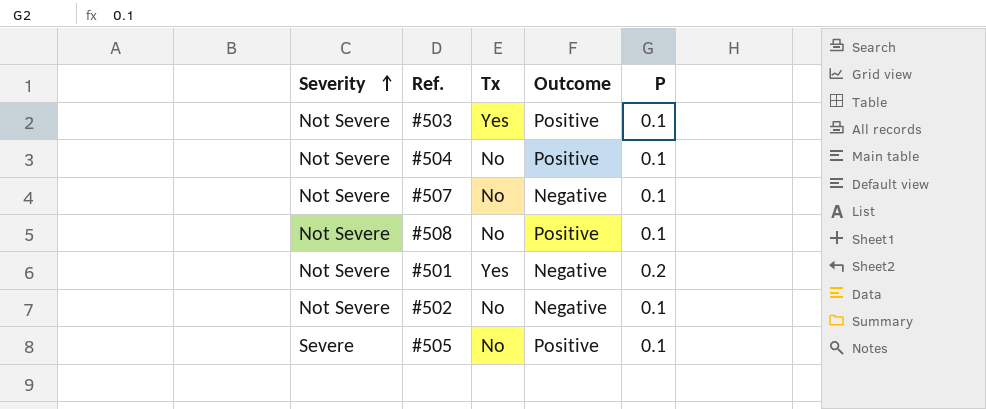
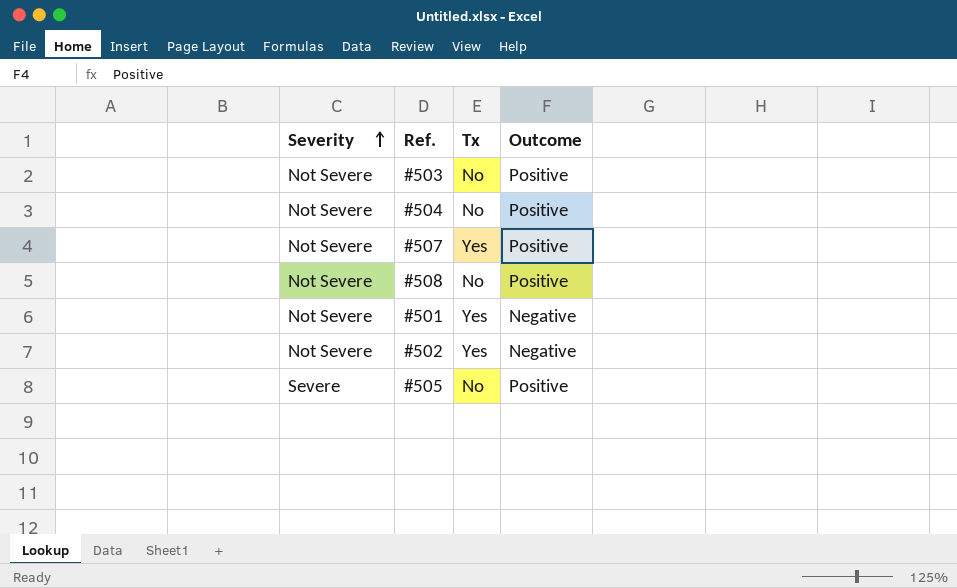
column P | position: 5 -> none
#503 | Tx: Yes -> No
#507 | Tx: No -> Yes
#507 | Outcome: Negative -> Positive
#502 | Tx: No -> Yes

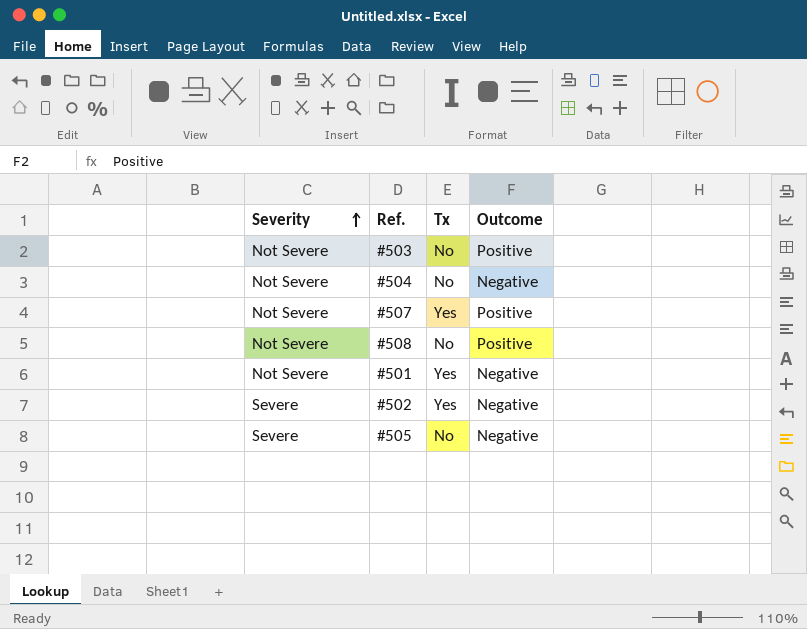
#504 | Outcome: Positive -> Negative
#502 | Severity: Not Severe -> Severe
#505 | Outcome: Positive -> Negative

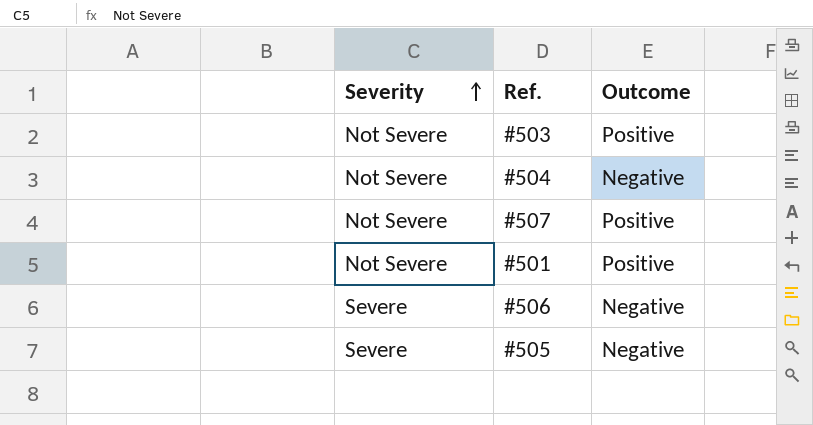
column Tx | position: 3 -> none
row #508: Not Severe | No | Positive -> none
row #502: Severe | Yes | Negative -> none
#501 | Outcome: Negative -> Positive
row #506: none -> Severe | Negative

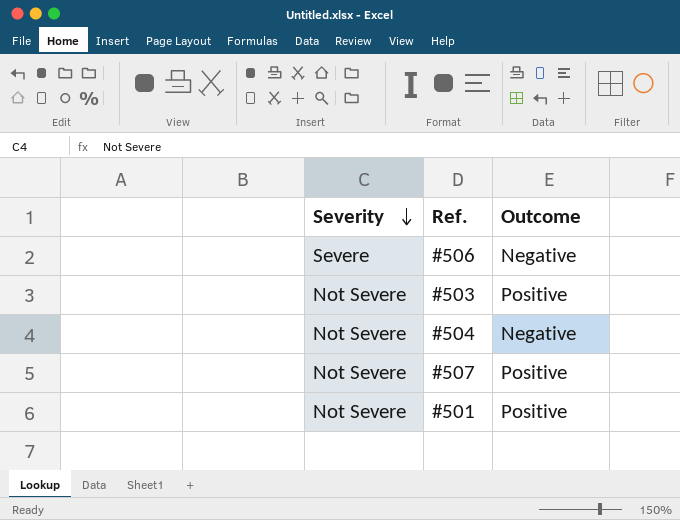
row order: Severity ascending -> Severity descending
row #505: Severe | Negative -> none

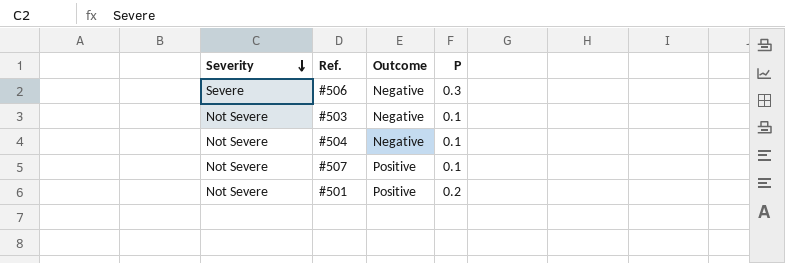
column P | position: none -> 4
#503 | Outcome: Positive -> Negative

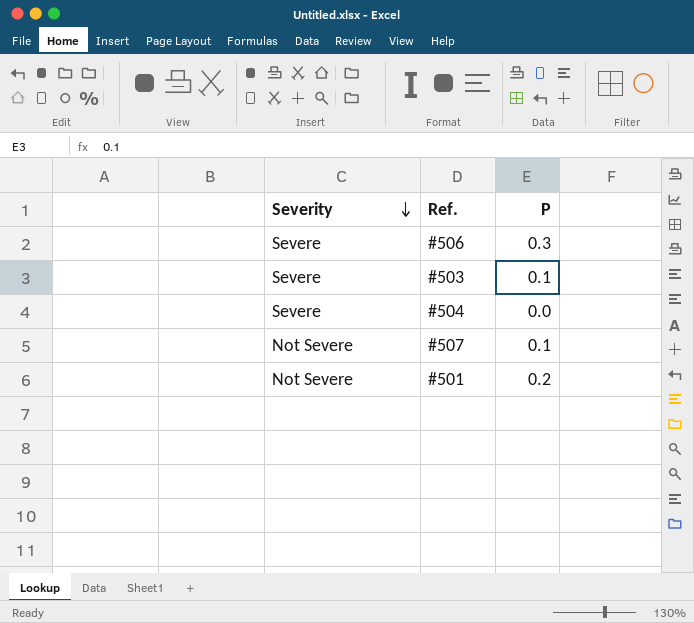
column Outcome | position: 3 -> none
#503 | Severity: Not Severe -> Severe
#504 | Severity: Not Severe -> Severe
#504 | P: 0.1 -> 0.0

